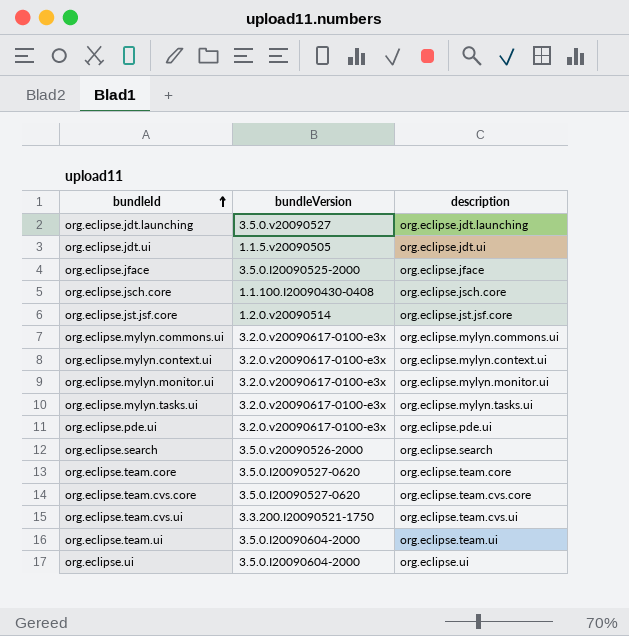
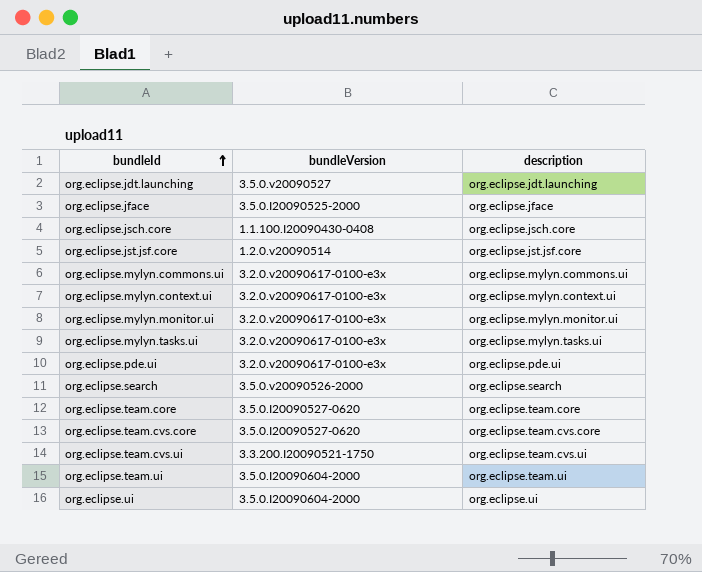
row org.eclipse.jdt.ui: 1.1.5.v20090505 | org.eclipse.jdt.ui -> none

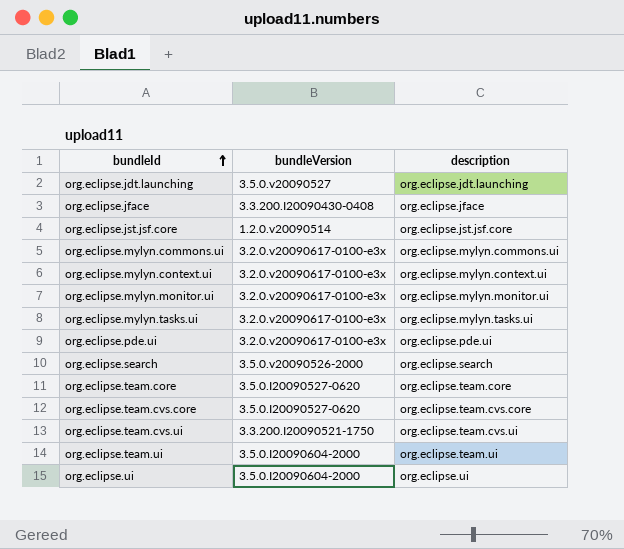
row org.eclipse.jsch.core: 1.1.100.I20090430-0408 | org.eclipse.jsch.core -> none
org.eclipse.jface | bundleVersion: 3.5.0.I20090525-2000 -> 3.3.200.I20090430-0408

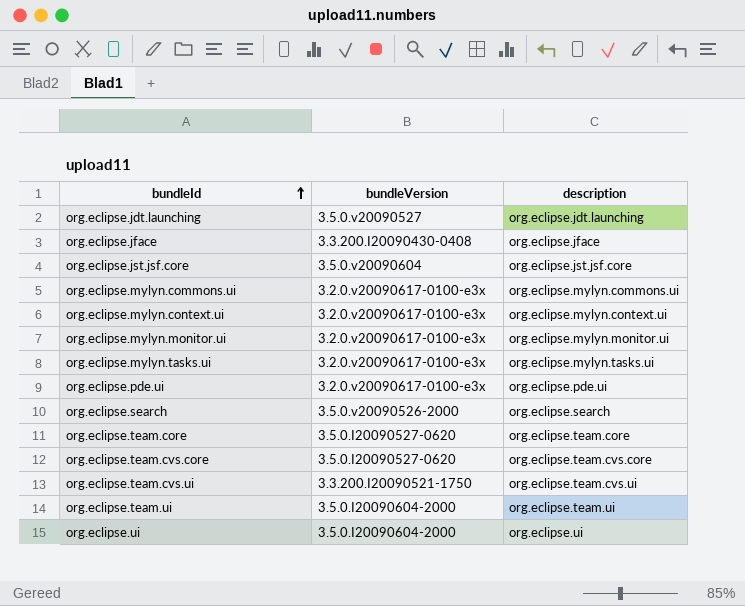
org.eclipse.jst.jsf.core | bundleVersion: 1.2.0.v20090514 -> 3.5.0.v20090604

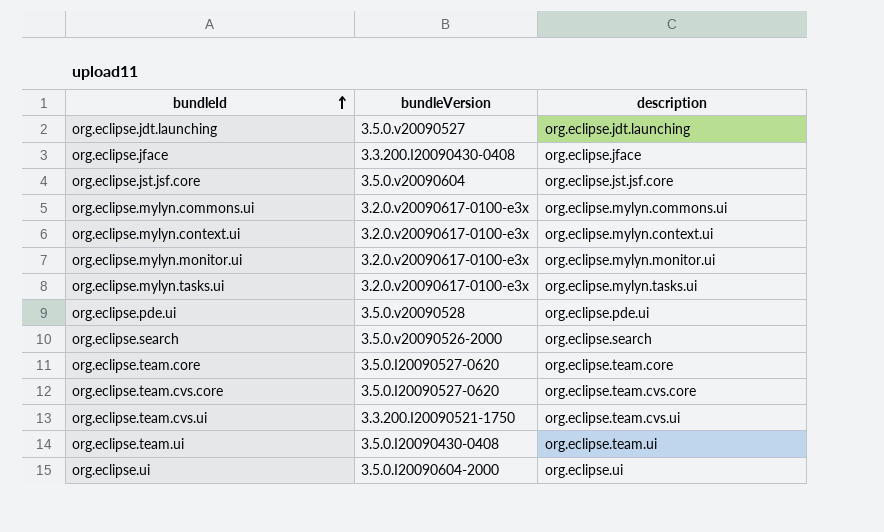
org.eclipse.pde.ui | bundleVersion: 3.2.0.v20090617-0100-e3x -> 3.5.0.v20090528
org.eclipse.team.ui | bundleVersion: 3.5.0.I20090604-2000 -> 3.5.0.I20090430-0408

